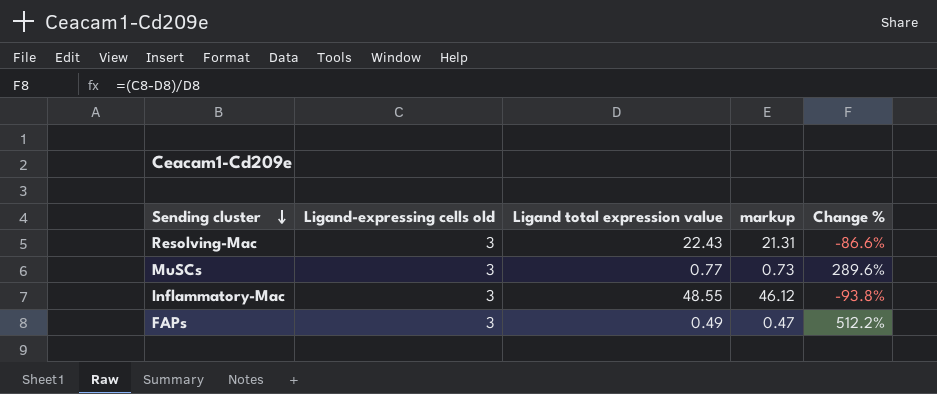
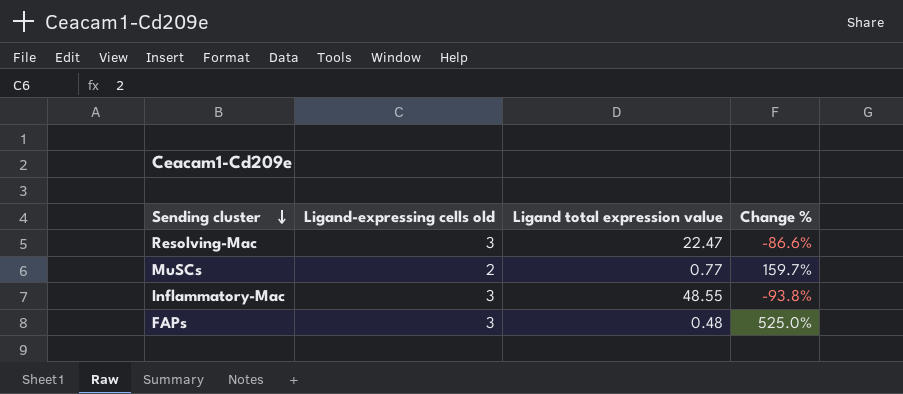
column markup | formula: [Ligand total expression value] * 0.95 -> none
Resolving-Mac | Ligand total expression value: 22.43 -> 22.47
MuSCs | Ligand-expressing cells old: 3 -> 2
MuSCs | Change %: 289.6% -> 159.7%
FAPs | Ligand total expression value: 0.49 -> 0.48
FAPs | Change %: 512.2% -> 525.0%

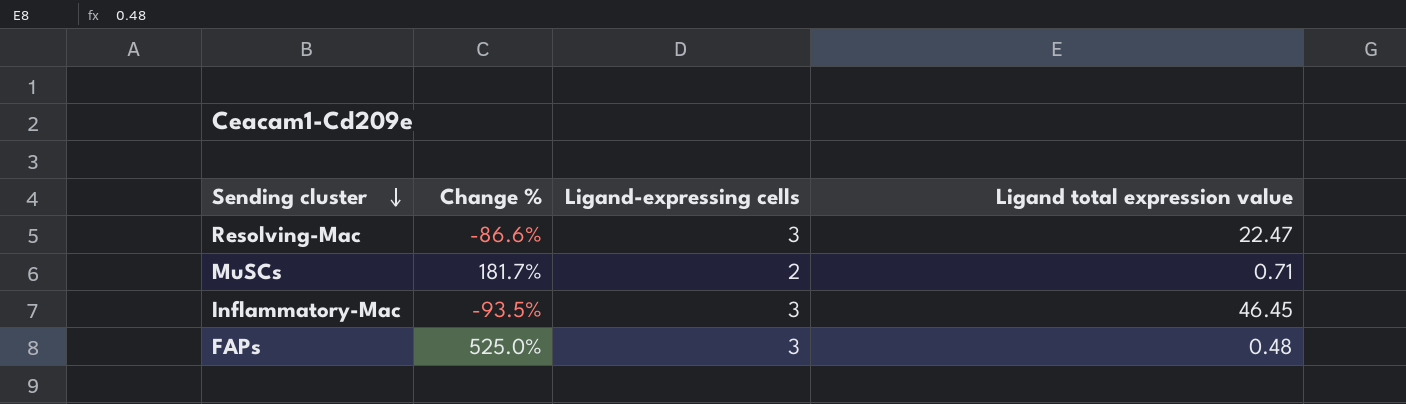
column Change % | position: 4 -> 2
column name: Ligand-expressing cells old -> Ligand-expressing cells
MuSCs | Change %: 159.7% -> 181.7%
MuSCs | Ligand total expression value: 0.77 -> 0.71
Inflammatory-Mac | Change %: -93.8% -> -93.5%
Inflammatory-Mac | Ligand total expression value: 48.55 -> 46.45

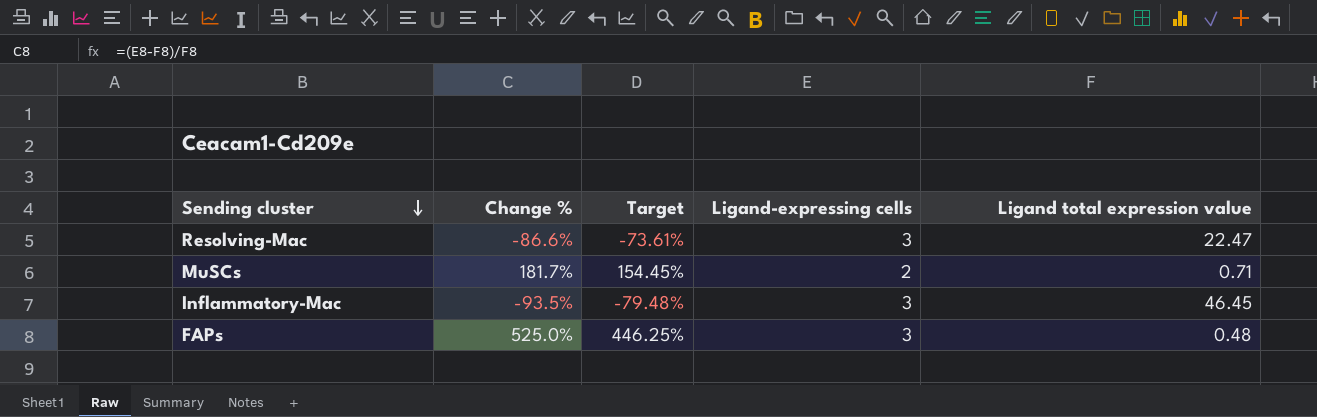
column Target | formula: none -> [Change %] * 0.85

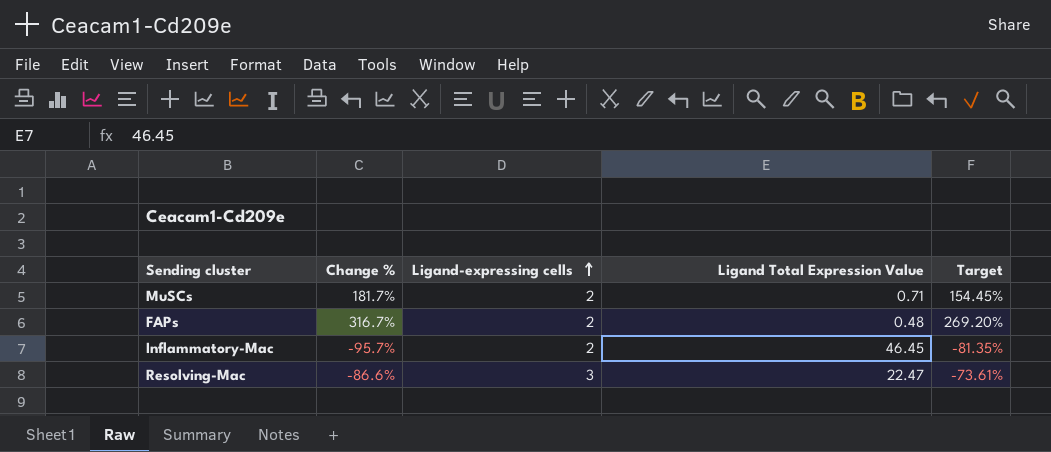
row order: Sending cluster descending -> Ligand-expressing cells ascending
column name: Ligand total expression value -> Ligand Total Expression Value
column Target | position: 3 -> 5
FAPs | Change %: 525.0% -> 316.7%
FAPs | Ligand-expressing cells: 3 -> 2
FAPs | Target: 446.25% -> 269.20%
Inflammatory-Mac | Change %: -93.5% -> -95.7%
Inflammatory-Mac | Ligand-expressing cells: 3 -> 2
Inflammatory-Mac | Target: -79.48% -> -81.35%

